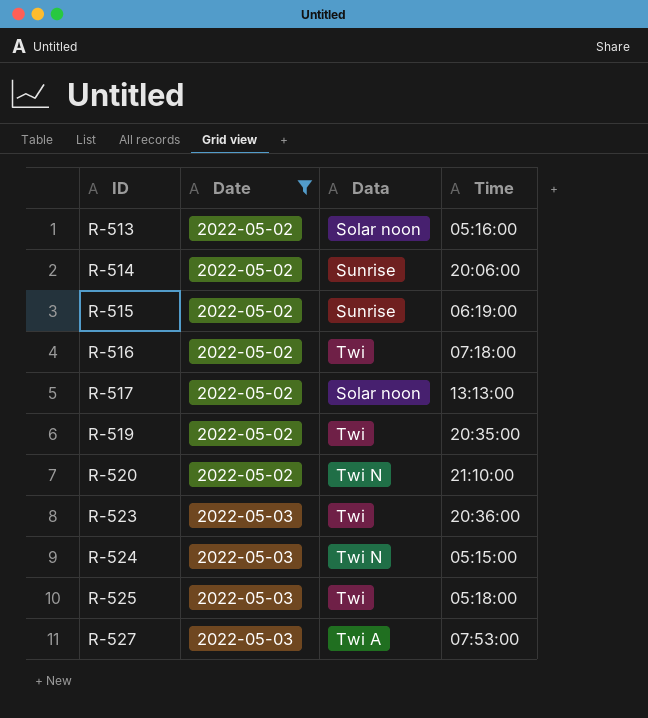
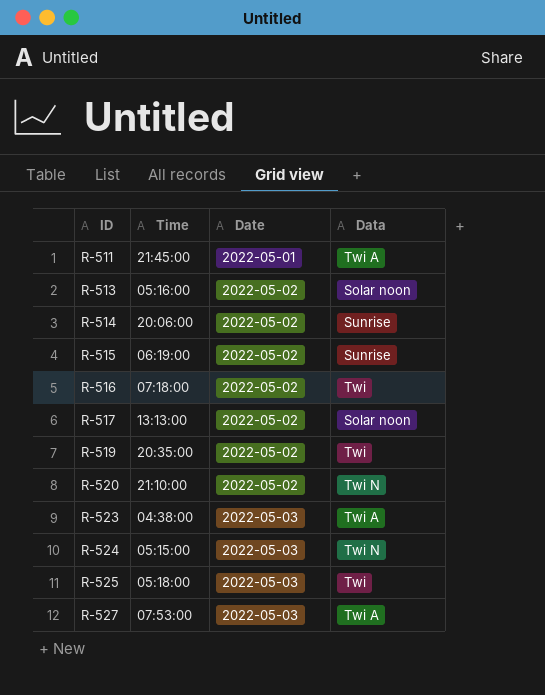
filter: Date != 2022-05-01 -> none
column Time | position: 4 -> 2
R-523 | Time: 20:36:00 -> 04:38:00
R-523 | Data: Twi -> Twi A

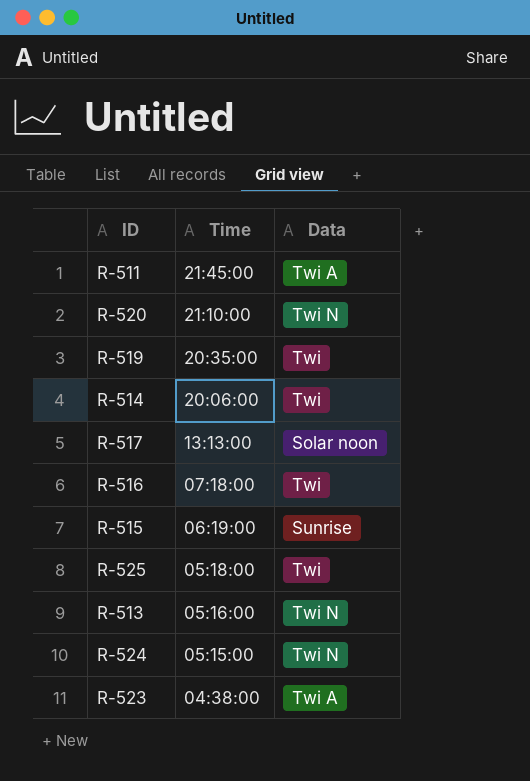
row order: ID ascending -> Time descending
column Date | position: 3 -> none
row R-527: 07:53:00 | 2022-05-03 | Twi A -> none
R-514 | Data: Sunrise -> Twi
R-513 | Data: Solar noon -> Twi N

